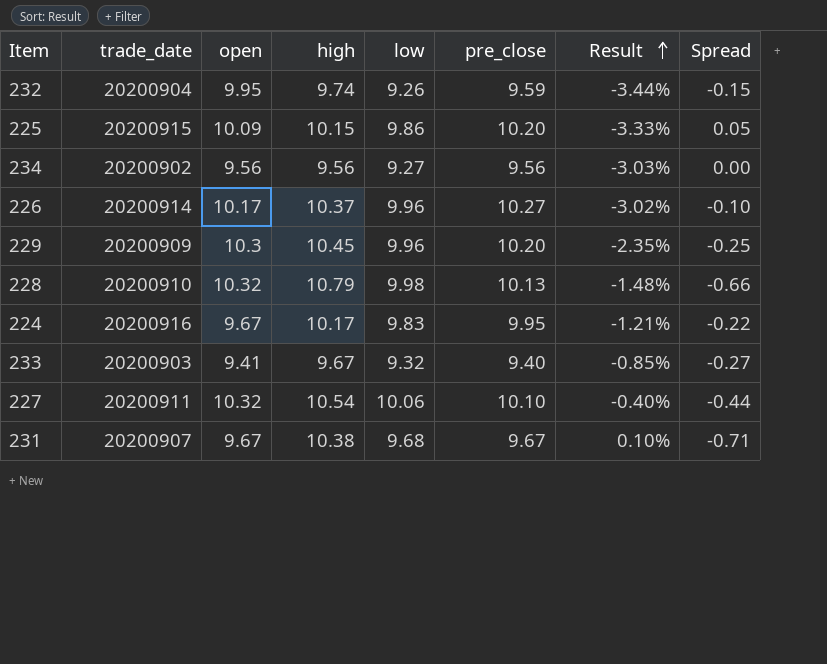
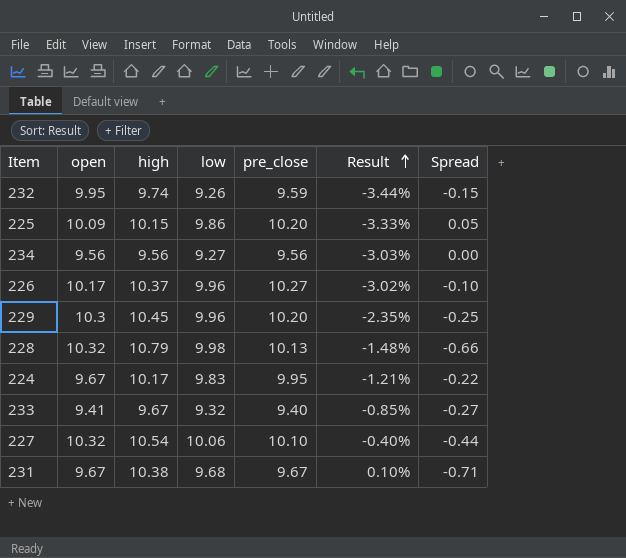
column trade_date | position: 2 -> none

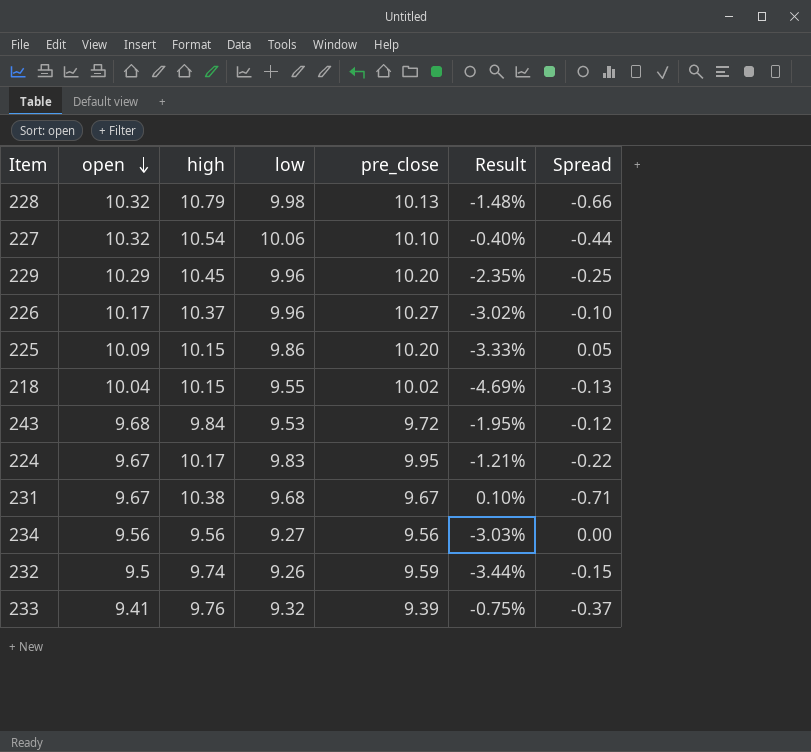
row order: Result ascending -> open descending
229 | open: 10.3 -> 10.29
row 218: none -> 10.04 | 10.15 | 9.55 | 10.02 | -4.69% | -0.13
row 243: none -> 9.68 | 9.84 | 9.53 | 9.72 | -1.95% | -0.12
232 | open: 9.95 -> 9.5
233 | high: 9.67 -> 9.76
233 | pre_close: 9.40 -> 9.39
233 | Result: -0.85% -> -0.75%
233 | Spread: -0.27 -> -0.37

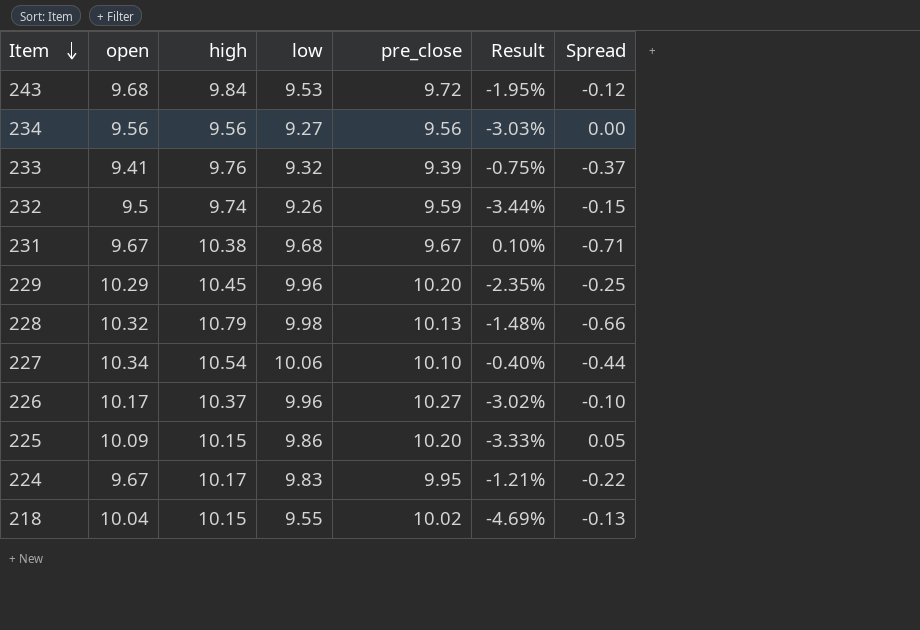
row order: open descending -> Item descending
227 | open: 10.32 -> 10.34

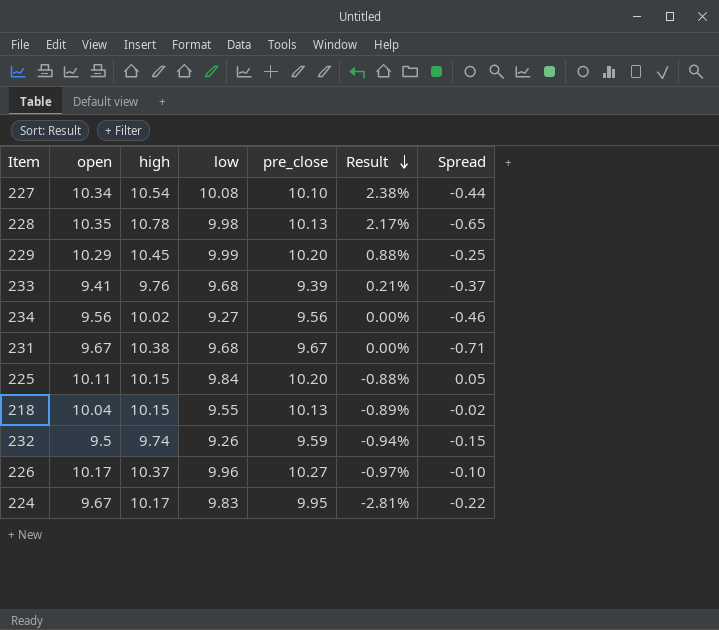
row order: Item descending -> Result descending
column Result | formula: ([low] - [pre_close]) / [pre_close] -> ([open] - [pre_close]) / [pre_close]
row 243: 9.68 | 9.84 | 9.53 | 9.72 | -1.95% | -0.12 -> none
227 | low: 10.06 -> 10.08
228 | open: 10.32 -> 10.35
228 | high: 10.79 -> 10.78
228 | Spread: -0.66 -> -0.65
229 | low: 9.96 -> 9.99
233 | low: 9.32 -> 9.68
234 | high: 9.56 -> 10.02
234 | Spread: 0.00 -> -0.46
225 | open: 10.09 -> 10.11
225 | low: 9.86 -> 9.84
218 | pre_close: 10.02 -> 10.13
218 | Spread: -0.13 -> -0.02

